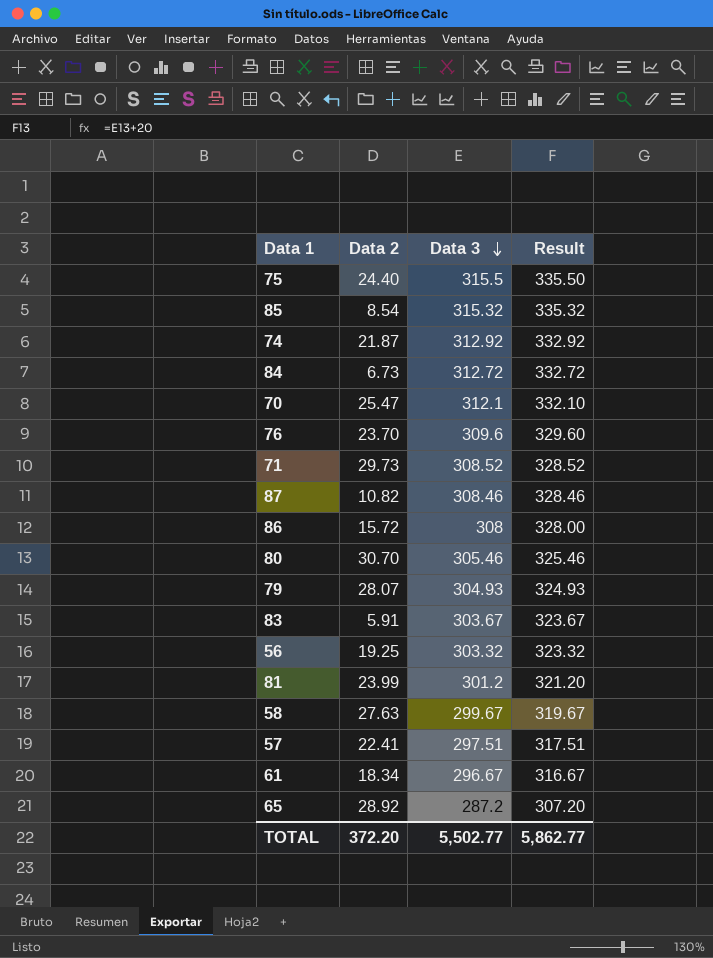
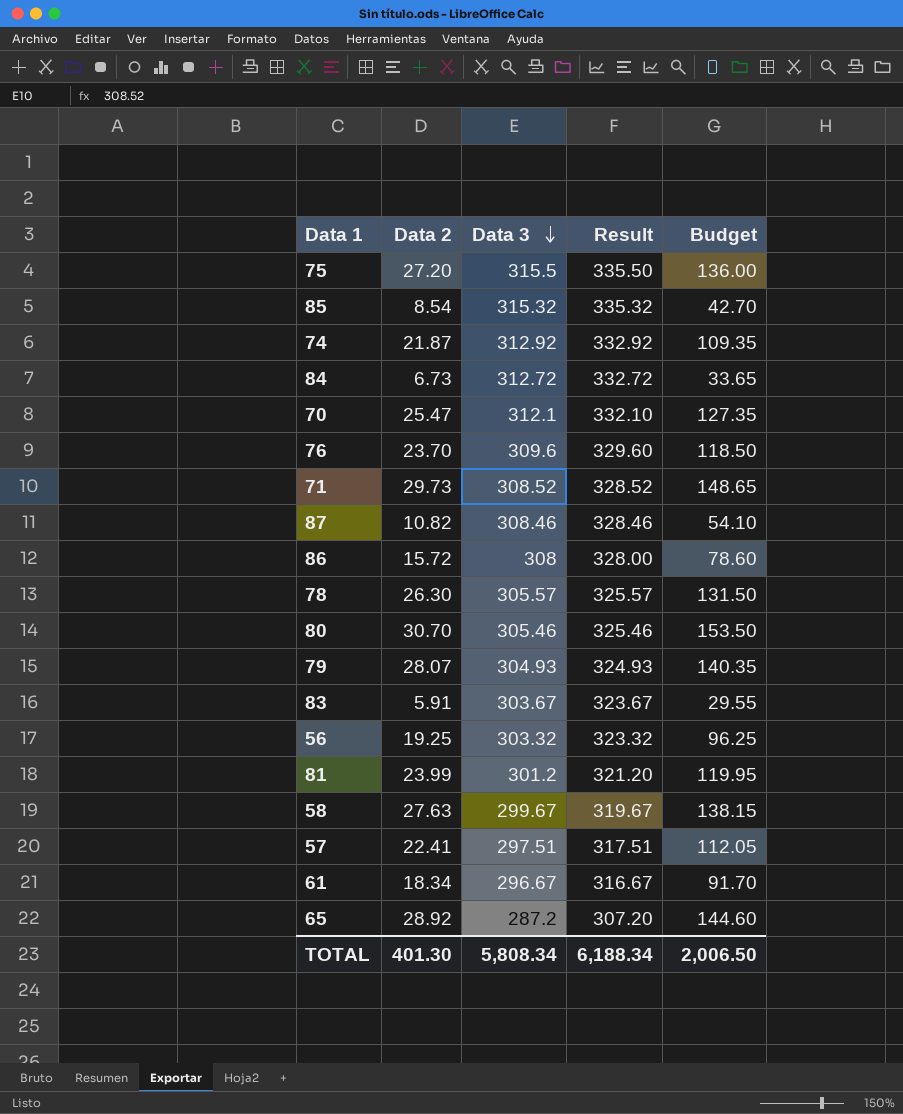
column Budget | formula: none -> [Data 2] * 5
75 | Data 2: 24.40 -> 27.20
row 78: none -> 26.30 | 305.57 | 325.57 | 131.50
TOTAL | Data 2: 372.20 -> 401.30
TOTAL | Data 3: 5,502.77 -> 5,808.34
TOTAL | Result: 5,862.77 -> 6,188.34

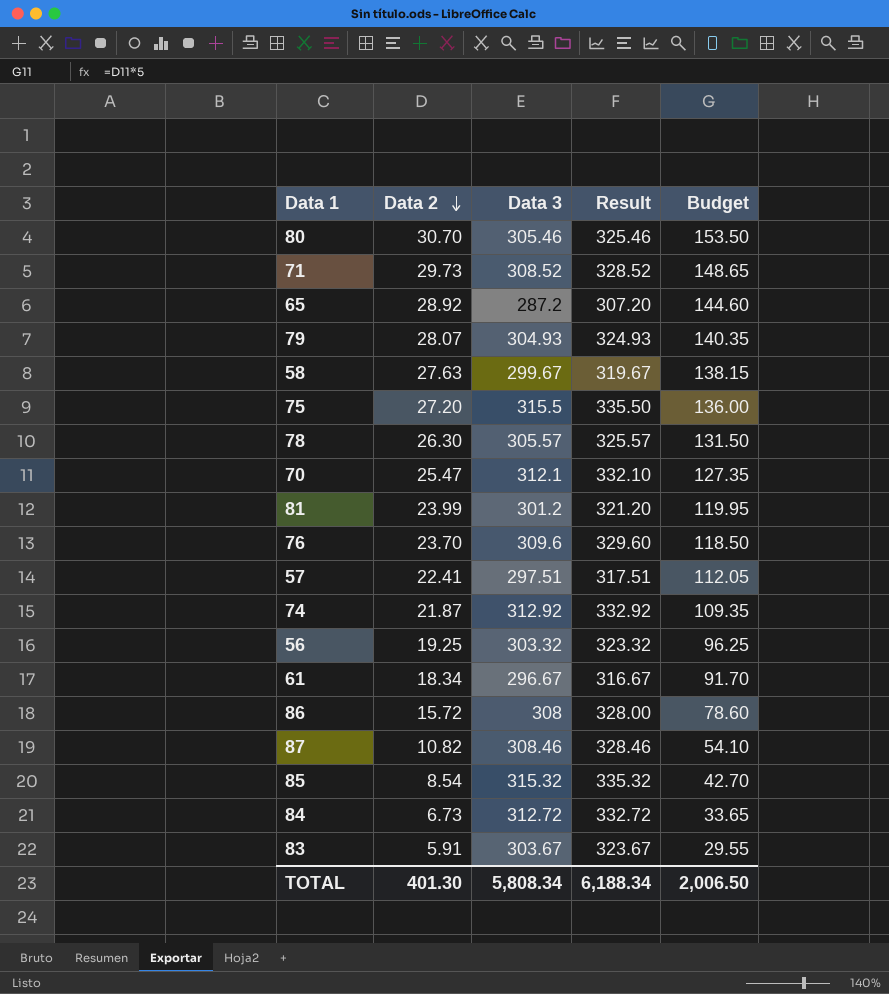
row order: Data 3 descending -> Data 2 descending

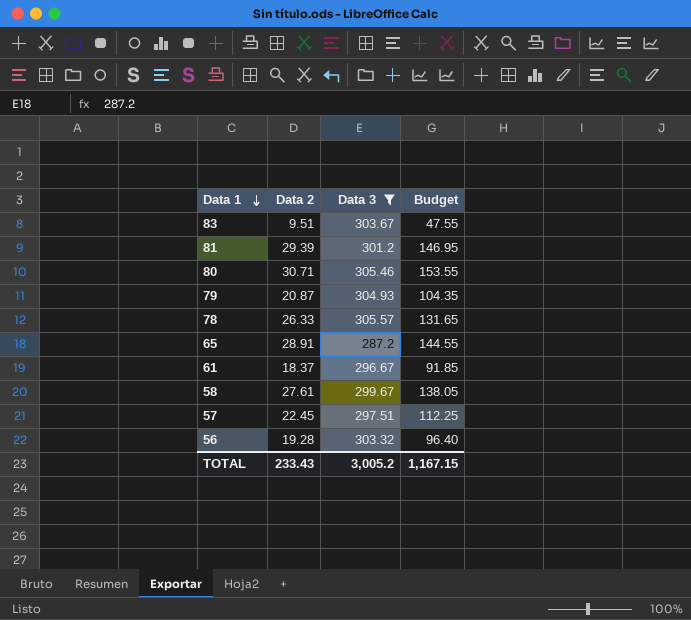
filter: none -> Data 3 <= 305.57
row order: Data 2 descending -> Data 1 descending
column Result | formula: [Data 3] + 20 -> none
83 | Data 2: 5.91 -> 9.51
83 | Budget: 29.55 -> 47.55
81 | Data 2: 23.99 -> 29.39
81 | Budget: 119.95 -> 146.95
80 | Data 2: 30.70 -> 30.71
80 | Budget: 153.50 -> 153.55
79 | Data 2: 28.07 -> 20.87
79 | Budget: 140.35 -> 104.35
78 | Data 2: 26.30 -> 26.33
78 | Budget: 131.50 -> 131.65
65 | Data 2: 28.92 -> 28.91
65 | Budget: 144.60 -> 144.55
61 | Data 2: 18.34 -> 18.37
61 | Budget: 91.70 -> 91.85
58 | Data 2: 27.63 -> 27.61
58 | Budget: 138.15 -> 138.05
57 | Data 2: 22.41 -> 22.45
57 | Budget: 112.05 -> 112.25
56 | Data 2: 19.25 -> 19.28
56 | Budget: 96.25 -> 96.40
TOTAL | Data 2: 401.30 -> 233.43
TOTAL | Data 3: 5,808.34 -> 3,005.2
TOTAL | Budget: 2,006.50 -> 1,167.15

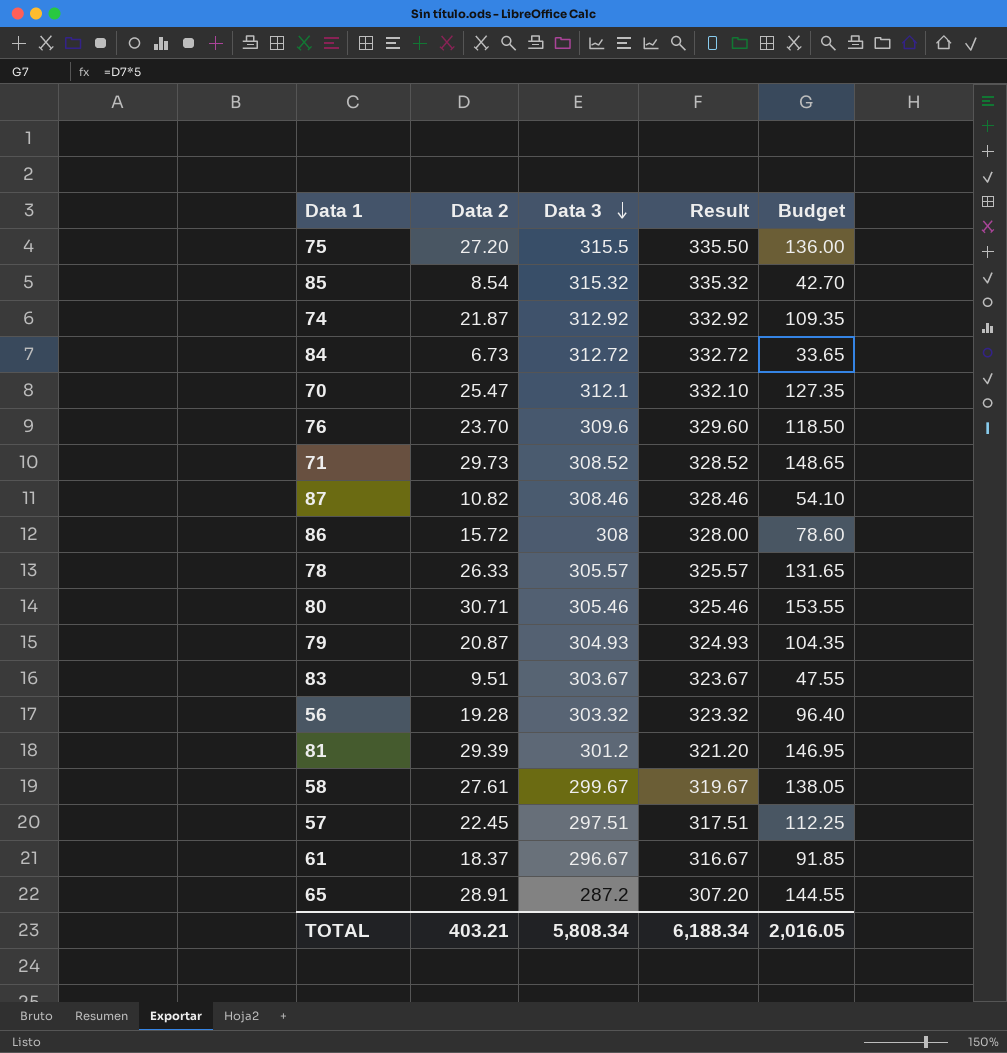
filter: Data 3 <= 305.57 -> none
row order: Data 1 descending -> Data 3 descending
column Result | formula: none -> [Data 3] + 20
TOTAL | Data 2: 233.43 -> 403.21
TOTAL | Data 3: 3,005.2 -> 5,808.34
TOTAL | Budget: 1,167.15 -> 2,016.05

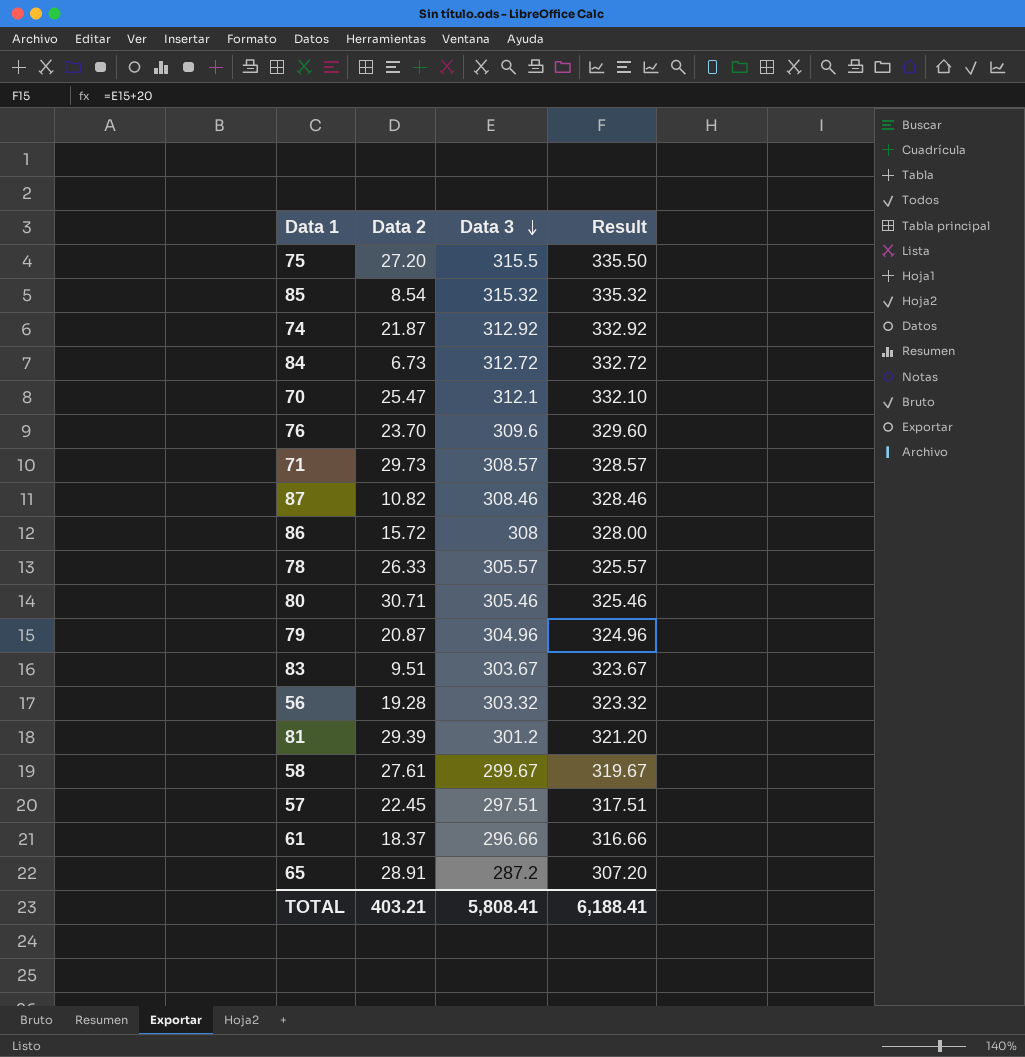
column Budget | formula: [Data 2] * 5 -> none
71 | Data 3: 308.52 -> 308.57
71 | Result: 328.52 -> 328.57
79 | Data 3: 304.93 -> 304.96
79 | Result: 324.93 -> 324.96
61 | Data 3: 296.67 -> 296.66
61 | Result: 316.67 -> 316.66
TOTAL | Data 3: 5,808.34 -> 5,808.41
TOTAL | Result: 6,188.34 -> 6,188.41

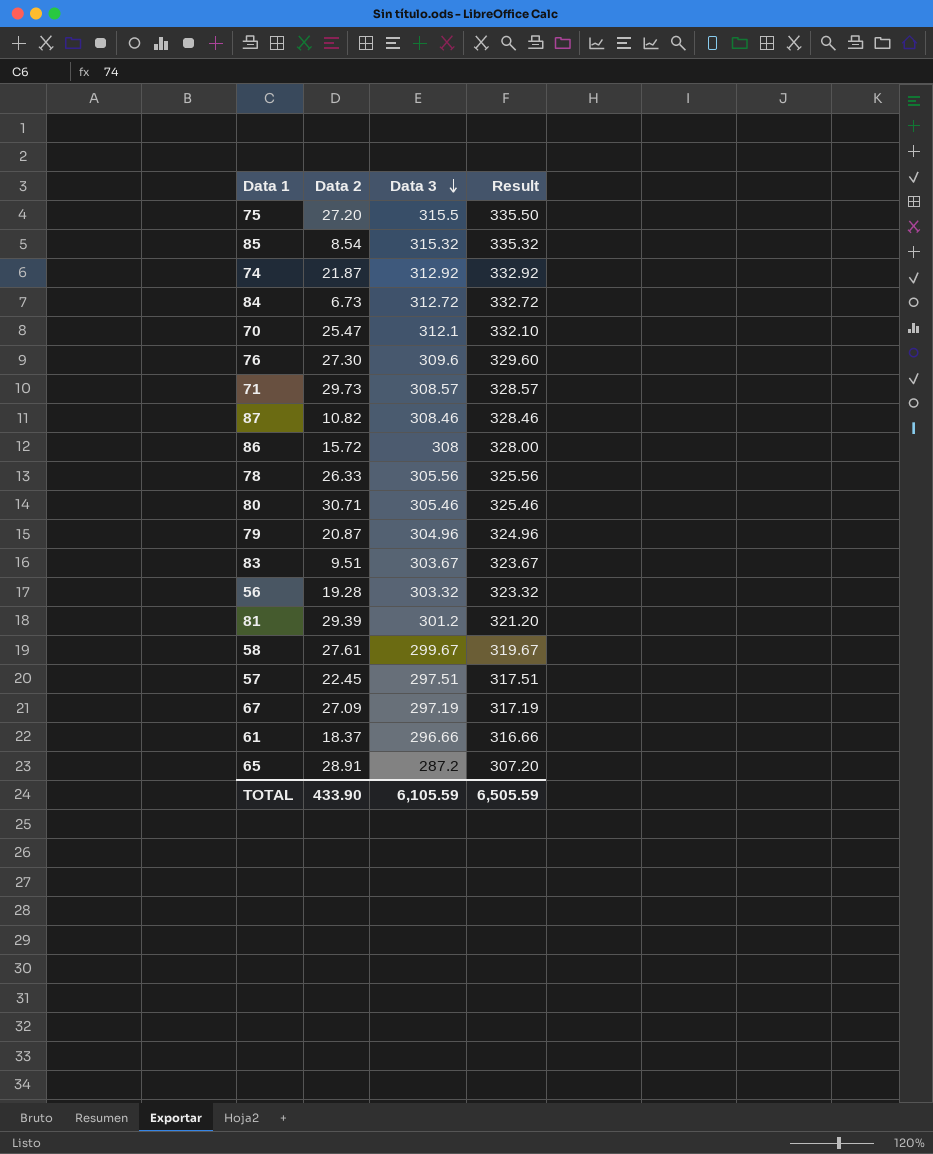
76 | Data 2: 23.70 -> 27.30
78 | Data 3: 305.57 -> 305.56
78 | Result: 325.57 -> 325.56
row 67: none -> 27.09 | 297.19 | 317.19
TOTAL | Data 2: 403.21 -> 433.90
TOTAL | Data 3: 5,808.41 -> 6,105.59
TOTAL | Result: 6,188.41 -> 6,505.59

